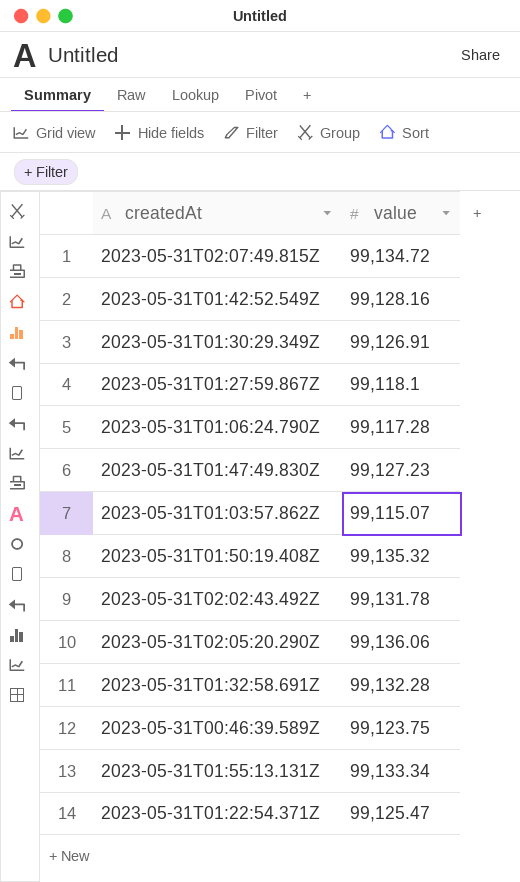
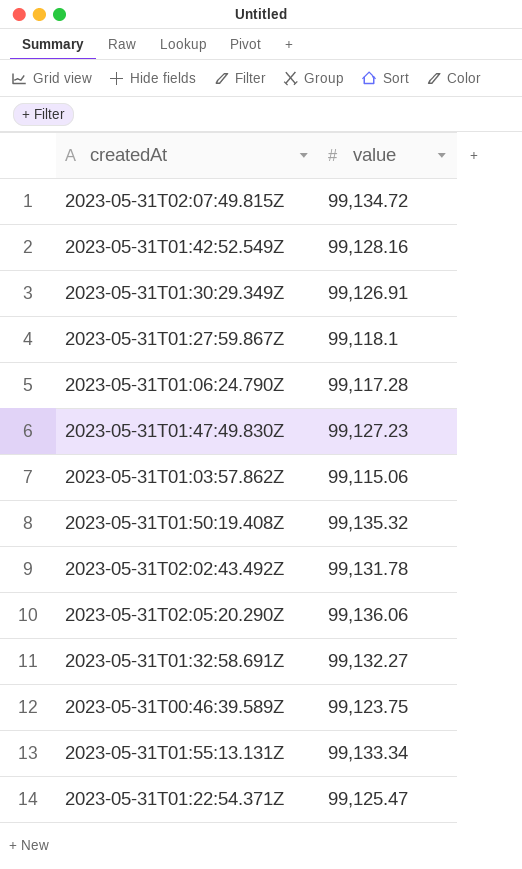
2023-05-31T01:03:57.862Z | value: 99,115.07 -> 99,115.06
2023-05-31T01:32:58.691Z | value: 99,132.28 -> 99,132.27

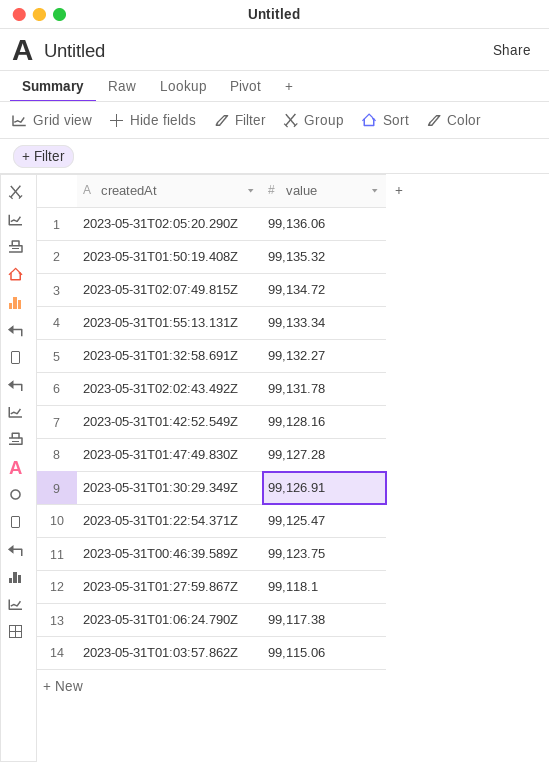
row order: none -> value descending
2023-05-31T01:47:49.830Z | value: 99,127.23 -> 99,127.28
2023-05-31T01:06:24.790Z | value: 99,117.28 -> 99,117.38

